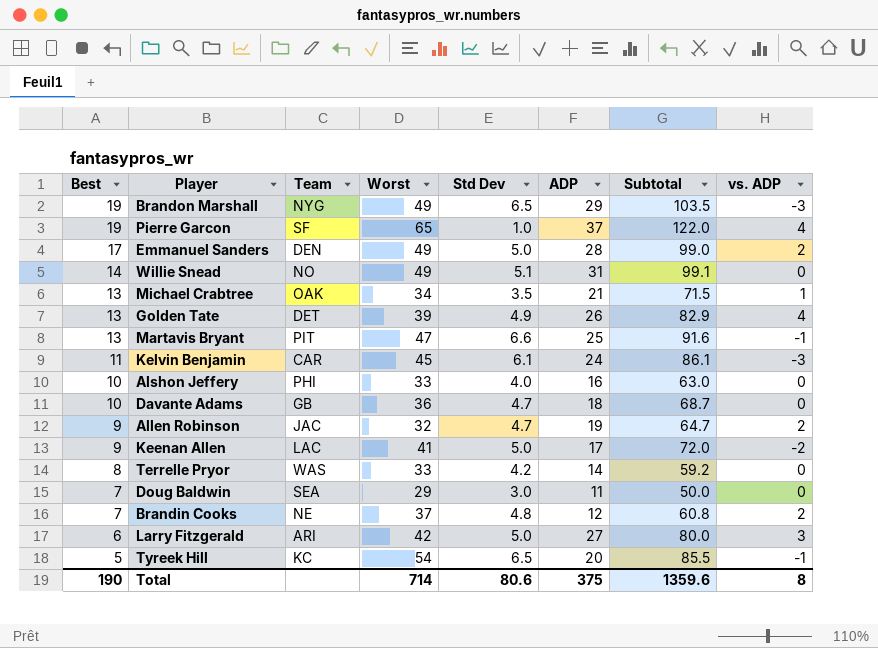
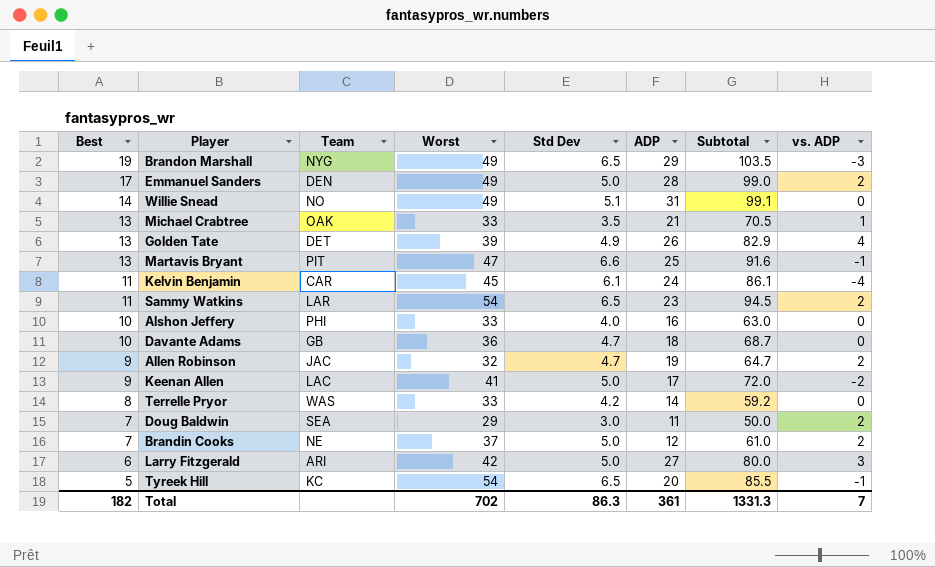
row Pierre Garcon: 19 | SF | 65 | 1.0 | 37 | 122.0 | 4 -> none
Michael Crabtree | Worst: 34 -> 33
Michael Crabtree | Subtotal: 71.5 -> 70.5
Kelvin Benjamin | vs. ADP: -3 -> -4
row Sammy Watkins: none -> 11 | LAR | 54 | 6.5 | 23 | 94.5 | 2
Doug Baldwin | vs. ADP: 0 -> 2
Brandin Cooks | Std Dev: 4.8 -> 5.0
Brandin Cooks | Subtotal: 60.8 -> 61.0
Total | Best: 190 -> 182
Total | Worst: 714 -> 702
Total | Std Dev: 80.6 -> 86.3
Total | ADP: 375 -> 361
Total | Subtotal: 1359.6 -> 1331.3
Total | vs. ADP: 8 -> 7

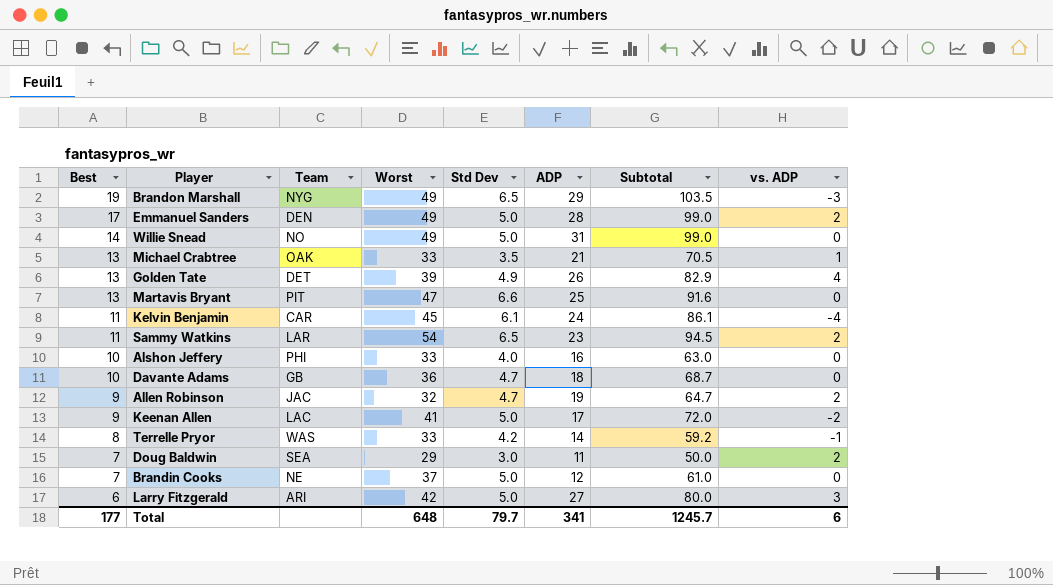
row Tyreek Hill: 5 | KC | 54 | 6.5 | 20 | 85.5 | -1 -> none
Willie Snead | Std Dev: 5.1 -> 5.0
Willie Snead | Subtotal: 99.1 -> 99.0
Martavis Bryant | vs. ADP: -1 -> 0
Terrelle Pryor | vs. ADP: 0 -> -1
Brandin Cooks | vs. ADP: 2 -> 0
Total | Best: 182 -> 177
Total | Worst: 702 -> 648
Total | Std Dev: 86.3 -> 79.7
Total | ADP: 361 -> 341
Total | Subtotal: 1331.3 -> 1245.7
Total | vs. ADP: 7 -> 6

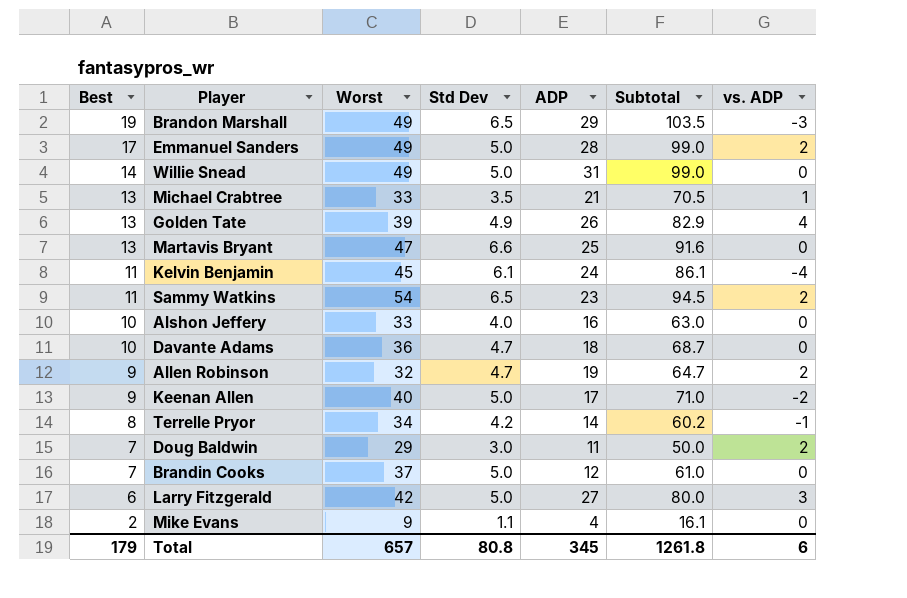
column Team | position: 3 -> none
Keenan Allen | Worst: 41 -> 40
Keenan Allen | Subtotal: 72.0 -> 71.0
Terrelle Pryor | Worst: 33 -> 34
Terrelle Pryor | Subtotal: 59.2 -> 60.2
row Mike Evans: none -> 2 | 9 | 1.1 | 4 | 16.1 | 0
Total | Best: 177 -> 179
Total | Worst: 648 -> 657
Total | Std Dev: 79.7 -> 80.8
Total | ADP: 341 -> 345
Total | Subtotal: 1245.7 -> 1261.8

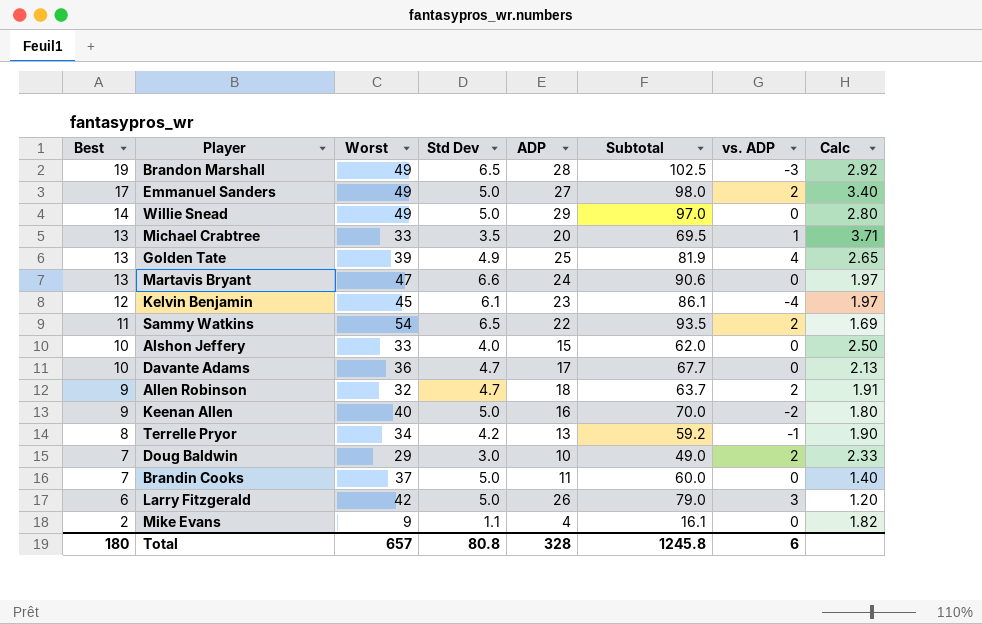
column Calc | formula: none -> [Best] / [Std Dev]
Brandon Marshall | ADP: 29 -> 28
Brandon Marshall | Subtotal: 103.5 -> 102.5
Emmanuel Sanders | ADP: 28 -> 27
Emmanuel Sanders | Subtotal: 99.0 -> 98.0
Willie Snead | ADP: 31 -> 29
Willie Snead | Subtotal: 99.0 -> 97.0
Michael Crabtree | ADP: 21 -> 20
Michael Crabtree | Subtotal: 70.5 -> 69.5
Golden Tate | ADP: 26 -> 25
Golden Tate | Subtotal: 82.9 -> 81.9
Martavis Bryant | ADP: 25 -> 24
Martavis Bryant | Subtotal: 91.6 -> 90.6
Kelvin Benjamin | Best: 11 -> 12
Kelvin Benjamin | ADP: 24 -> 23
Sammy Watkins | ADP: 23 -> 22
Sammy Watkins | Subtotal: 94.5 -> 93.5
Alshon Jeffery | ADP: 16 -> 15
Alshon Jeffery | Subtotal: 63.0 -> 62.0
Davante Adams | ADP: 18 -> 17
Davante Adams | Subtotal: 68.7 -> 67.7
Allen Robinson | ADP: 19 -> 18
Allen Robinson | Subtotal: 64.7 -> 63.7
Keenan Allen | ADP: 17 -> 16
Keenan Allen | Subtotal: 71.0 -> 70.0
Terrelle Pryor | ADP: 14 -> 13
Terrelle Pryor | Subtotal: 60.2 -> 59.2
Doug Baldwin | ADP: 11 -> 10
Doug Baldwin | Subtotal: 50.0 -> 49.0
Brandin Cooks | ADP: 12 -> 11
Brandin Cooks | Subtotal: 61.0 -> 60.0
Larry Fitzgerald | ADP: 27 -> 26
Larry Fitzgerald | Subtotal: 80.0 -> 79.0
Total | Best: 179 -> 180
Total | ADP: 345 -> 328
Total | Subtotal: 1261.8 -> 1245.8

